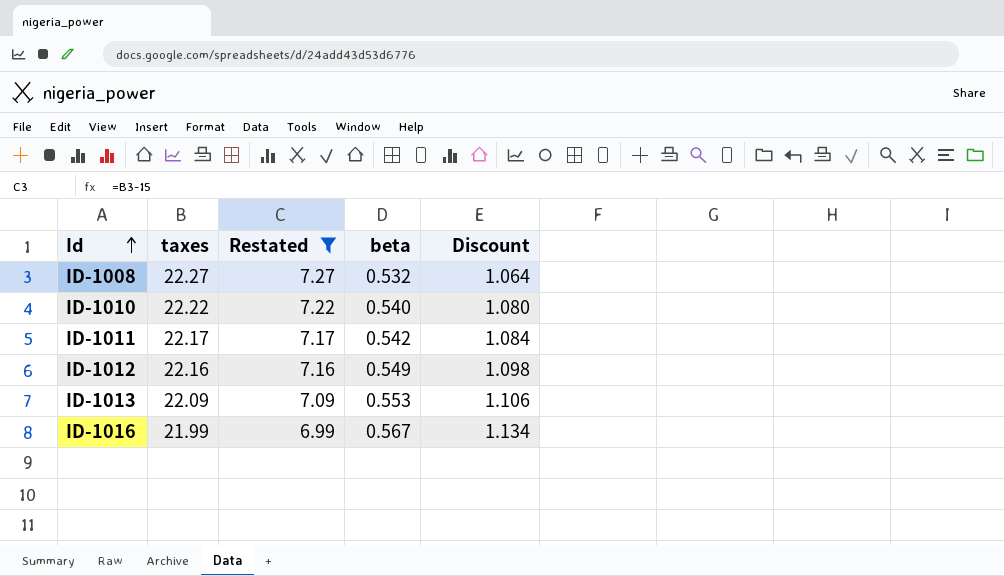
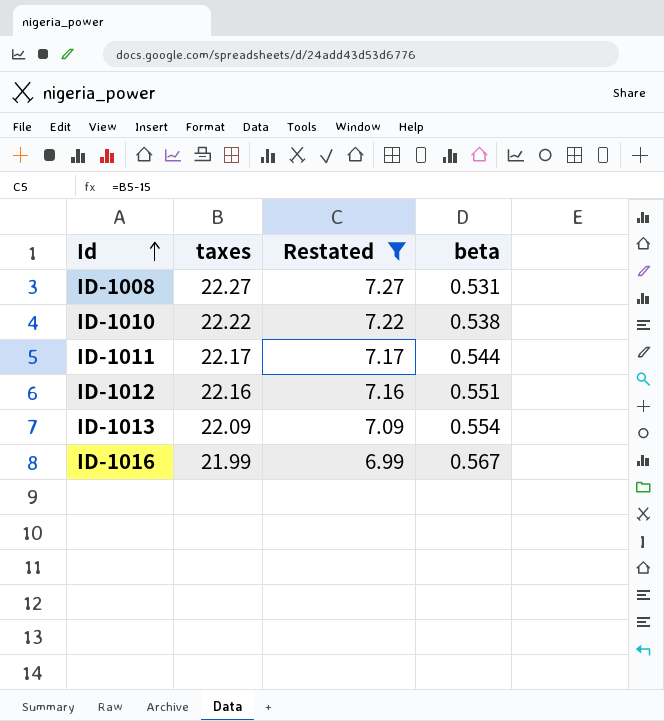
column Discount | formula: [beta] * 2 -> none
ID-1008 | beta: 0.532 -> 0.531
ID-1010 | beta: 0.540 -> 0.538
ID-1011 | beta: 0.542 -> 0.544
ID-1012 | beta: 0.549 -> 0.551
ID-1013 | beta: 0.553 -> 0.554

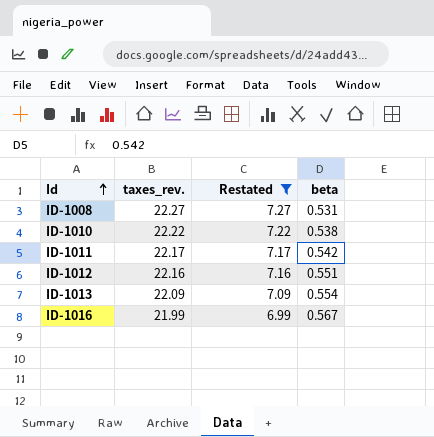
column name: taxes -> taxes_rev.
ID-1011 | beta: 0.544 -> 0.542

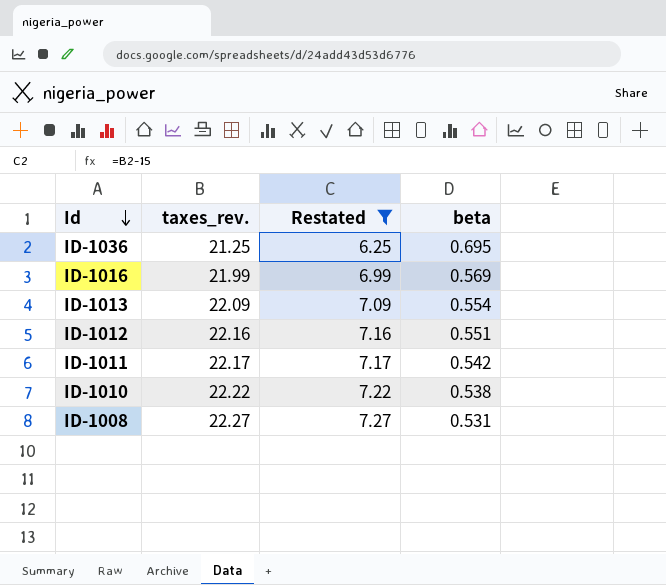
row order: Id ascending -> Id descending
row ID-1036: none -> 21.25 | 6.25 | 0.695
ID-1016 | beta: 0.567 -> 0.569

